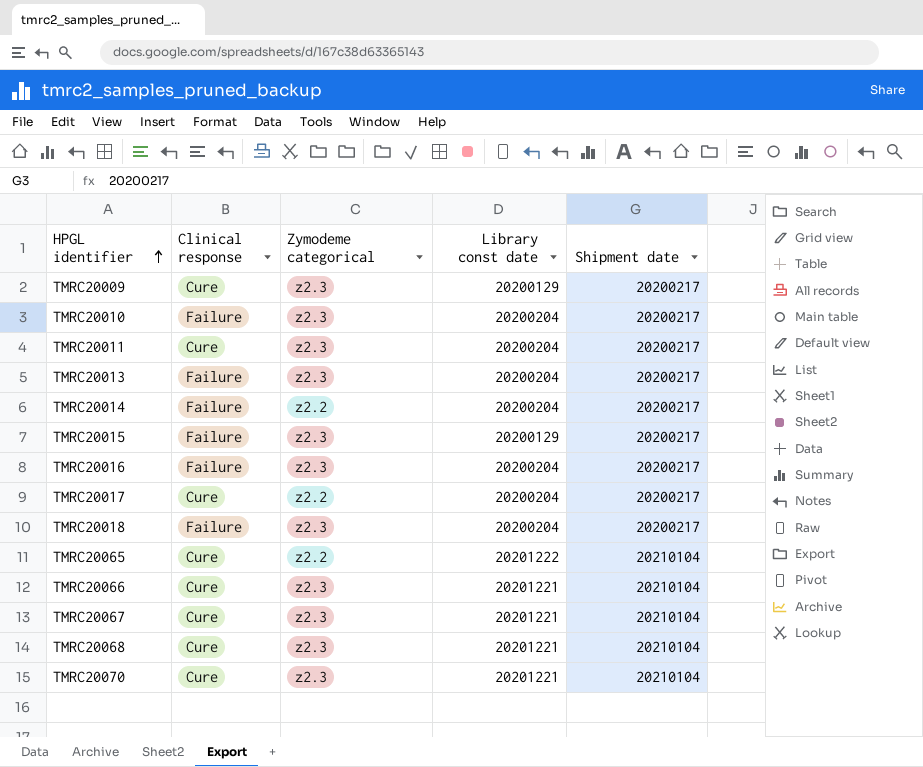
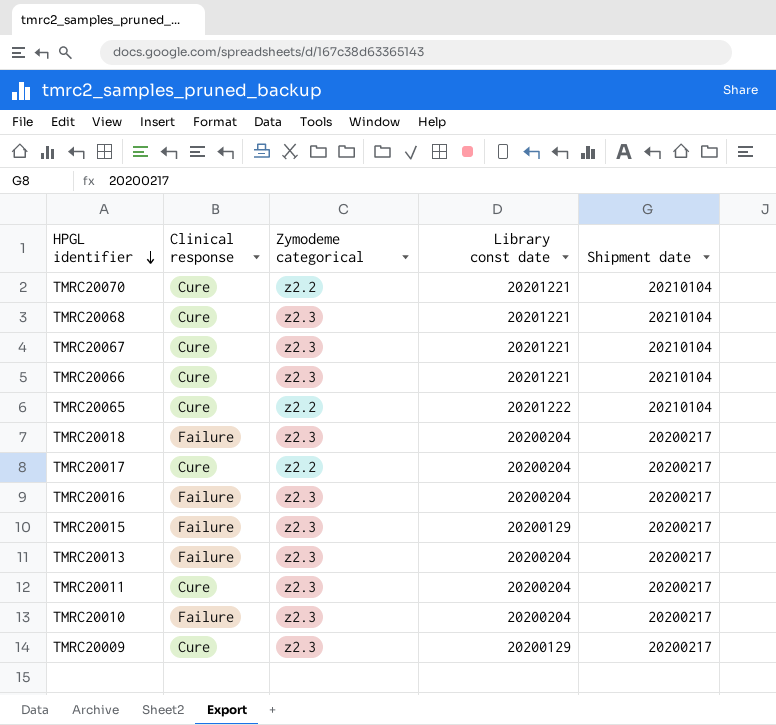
row order: HPGL identifier ascending -> HPGL identifier descending
row TMRC20014: Failure | z2.2 | 20200204 | 20200217 -> none
TMRC20070 | Zymodeme categorical: z2.3 -> z2.2

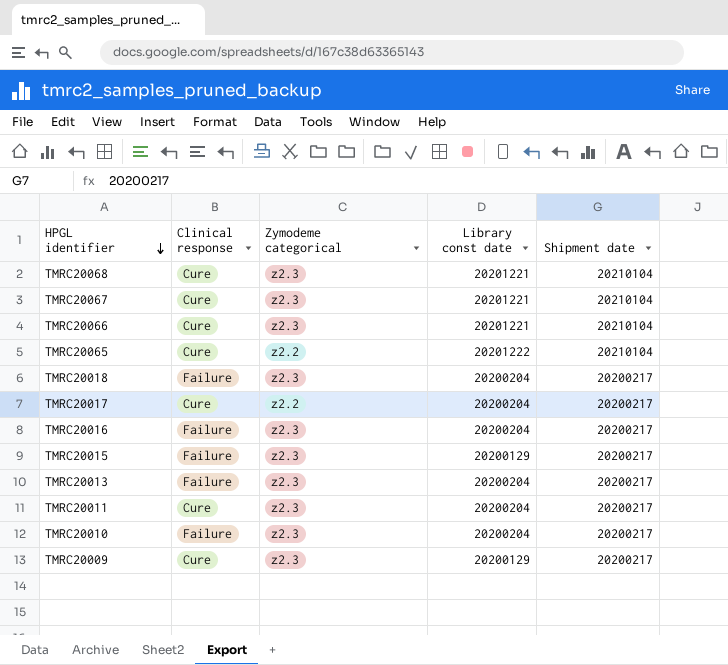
row TMRC20070: Cure | z2.2 | 20201221 | 20210104 -> none

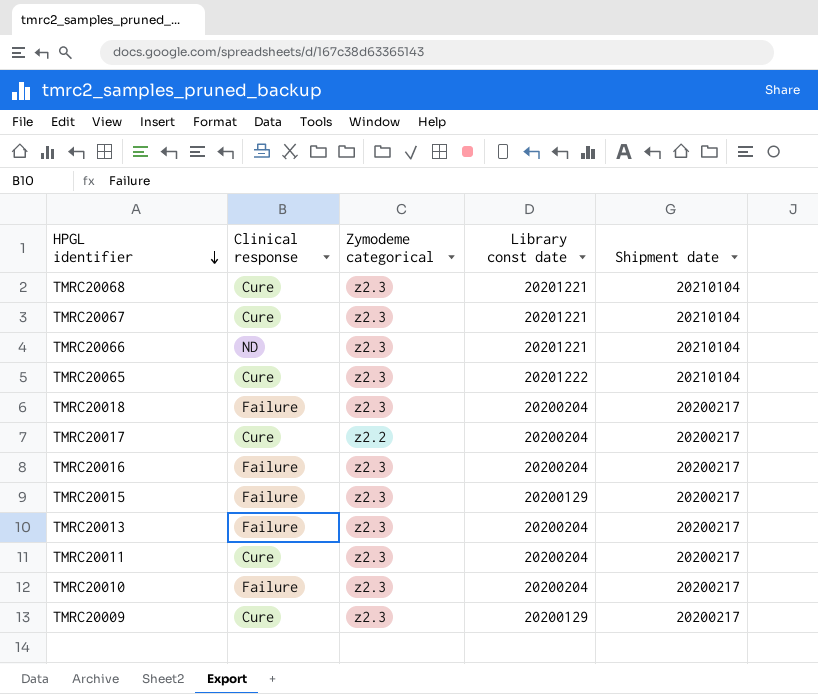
TMRC20066 | Clinical response: Cure -> ND
TMRC20065 | Zymodeme categorical: z2.2 -> z2.3

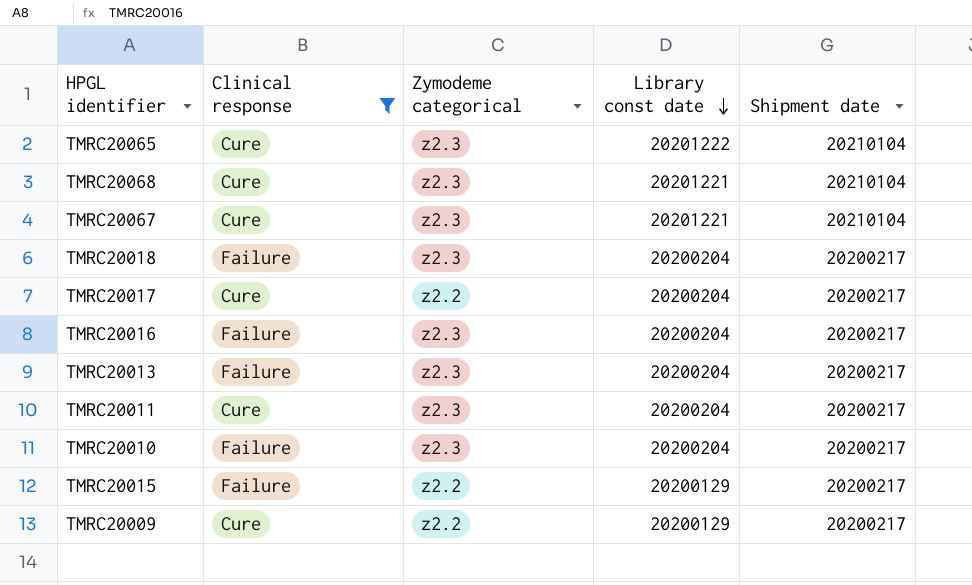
filter: none -> Clinical response != ND
row order: HPGL identifier descending -> Library const date descending
TMRC20015 | Zymodeme categorical: z2.3 -> z2.2
TMRC20009 | Zymodeme categorical: z2.3 -> z2.2

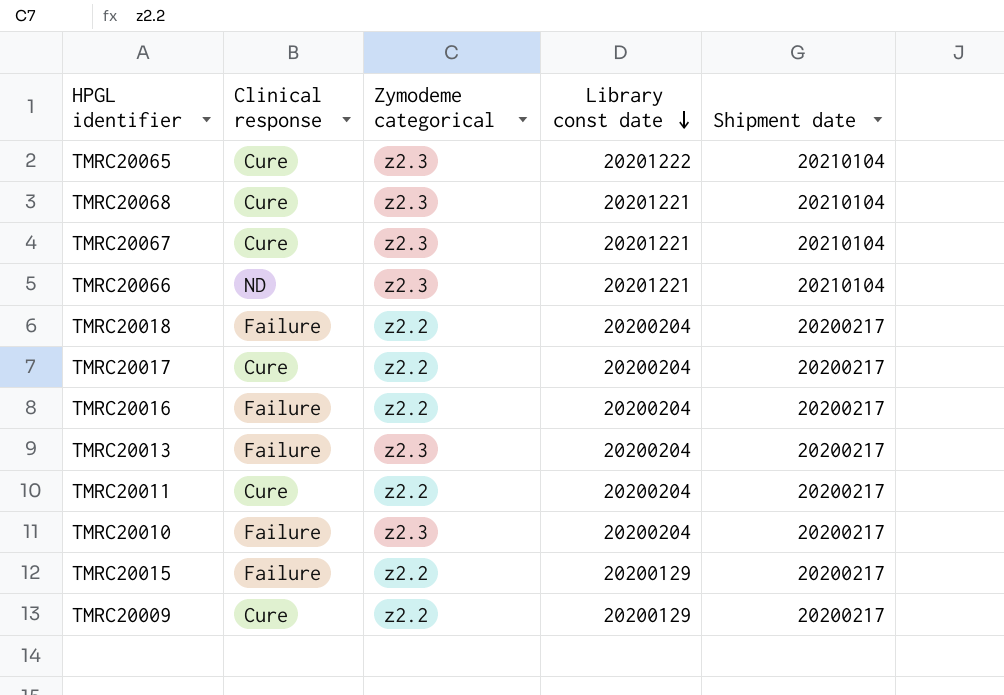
filter: Clinical response != ND -> none
TMRC20018 | Zymodeme categorical: z2.3 -> z2.2
TMRC20016 | Zymodeme categorical: z2.3 -> z2.2
TMRC20011 | Zymodeme categorical: z2.3 -> z2.2

